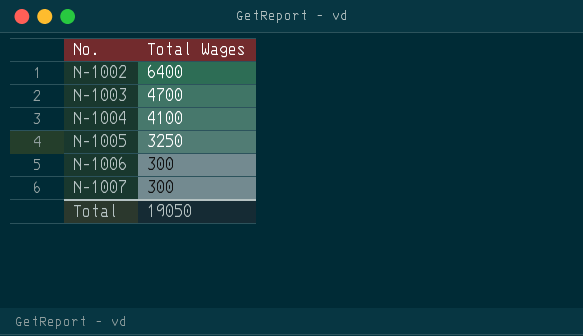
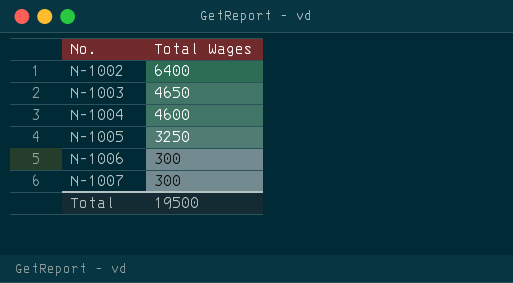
N-1003 | Total Wages: 4700 -> 4650
N-1004 | Total Wages: 4100 -> 4600
Total | Total Wages: 19050 -> 19500

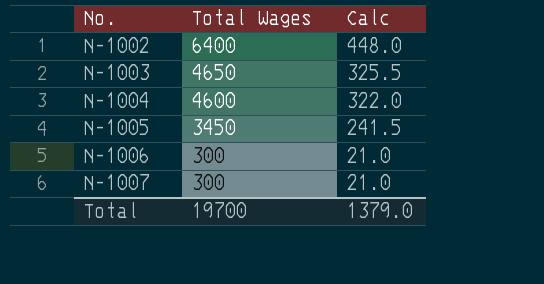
column Calc | formula: none -> [Total Wages] * 0.07
N-1005 | Total Wages: 3250 -> 3450
Total | Total Wages: 19500 -> 19700

